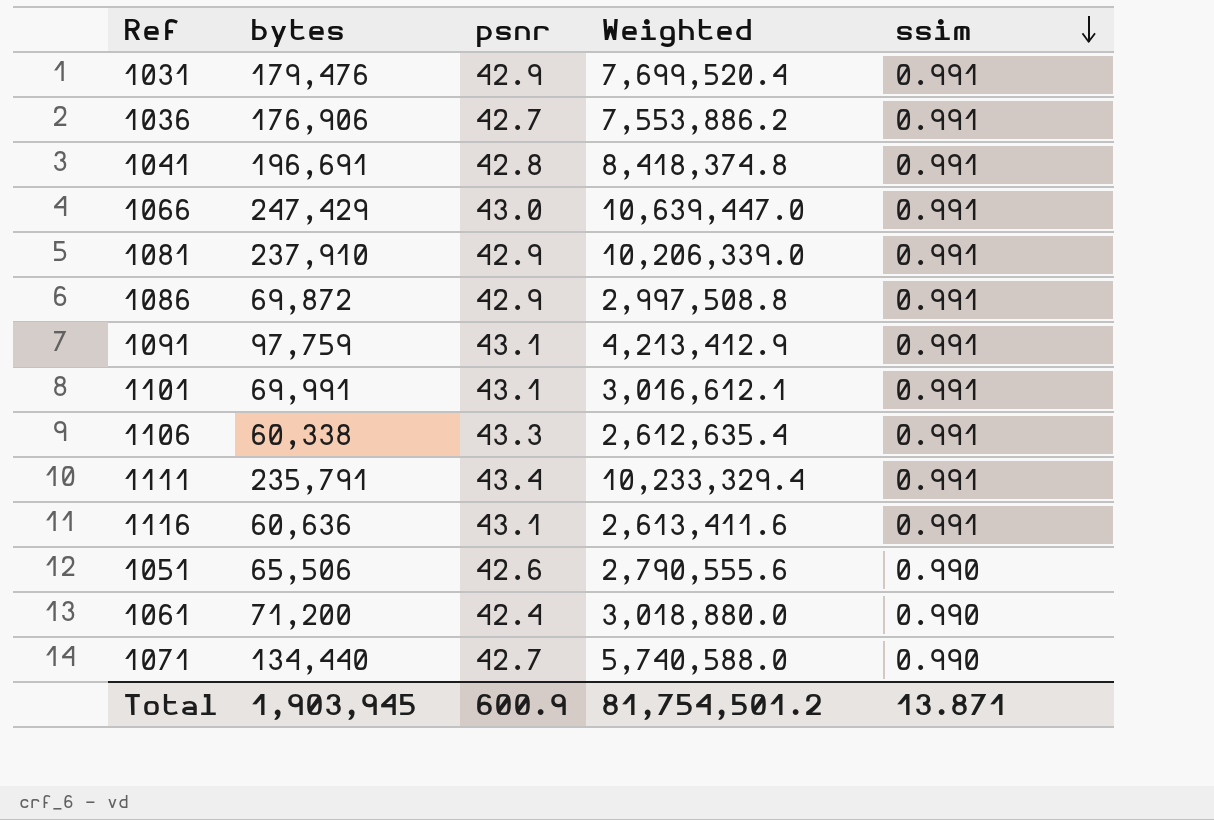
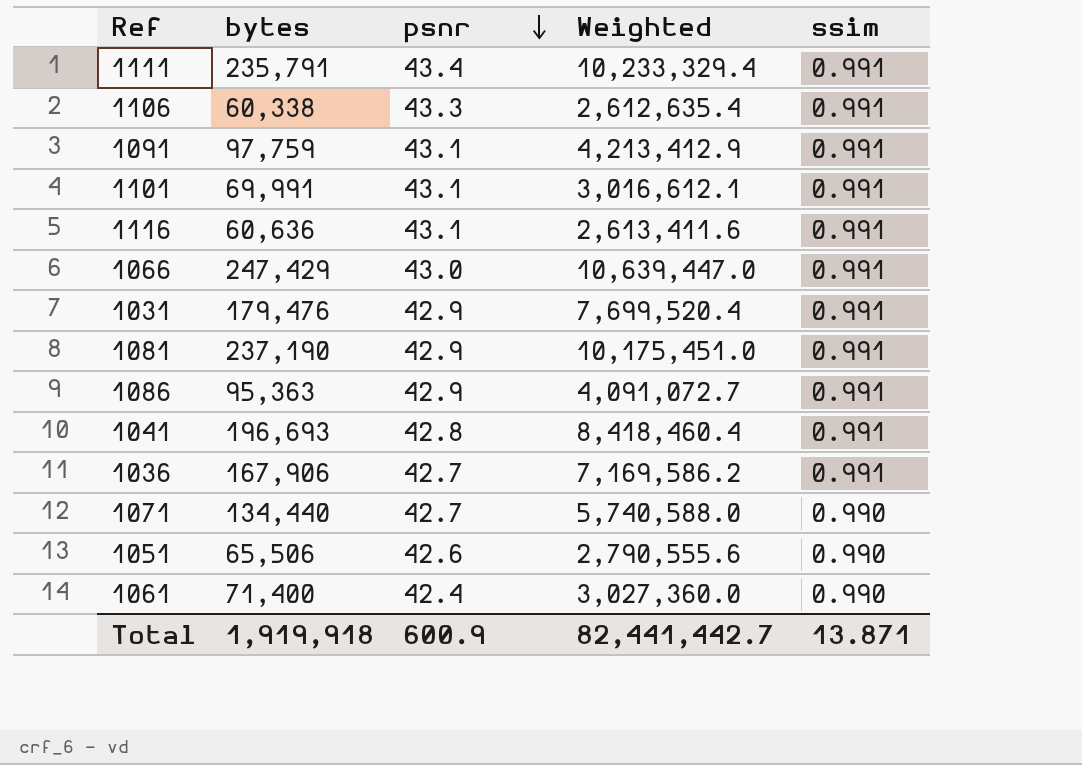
row order: ssim descending -> psnr descending
1081 | bytes: 237,910 -> 237,190
1081 | Weighted: 10,206,339.0 -> 10,175,451.0
1086 | bytes: 69,872 -> 95,363
1086 | Weighted: 2,997,508.8 -> 4,091,072.7
1041 | bytes: 196,691 -> 196,693
1041 | Weighted: 8,418,374.8 -> 8,418,460.4
1036 | bytes: 176,906 -> 167,906
1036 | Weighted: 7,553,886.2 -> 7,169,586.2
1061 | bytes: 71,200 -> 71,400
1061 | Weighted: 3,018,880.0 -> 3,027,360.0
Total | bytes: 1,903,945 -> 1,919,918
Total | Weighted: 81,754,501.2 -> 82,441,442.7

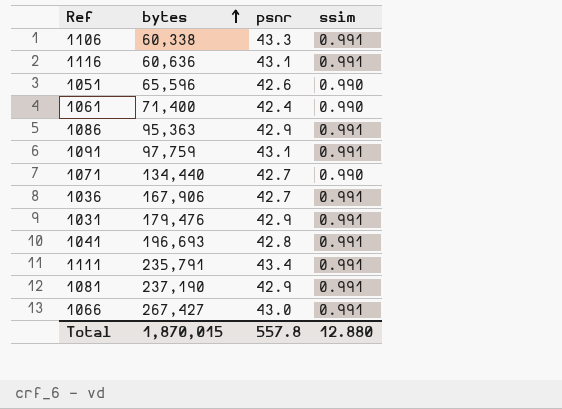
row order: psnr descending -> bytes ascending
column Weighted | formula: [bytes] * [psnr] -> none
row 1101: 69,991 | 43.1 | 3,016,612.1 | 0.991 -> none
1051 | bytes: 65,506 -> 65,596
1066 | bytes: 247,429 -> 267,427
Total | bytes: 1,919,918 -> 1,870,015
Total | psnr: 600.9 -> 557.8
Total | ssim: 13.871 -> 12.880

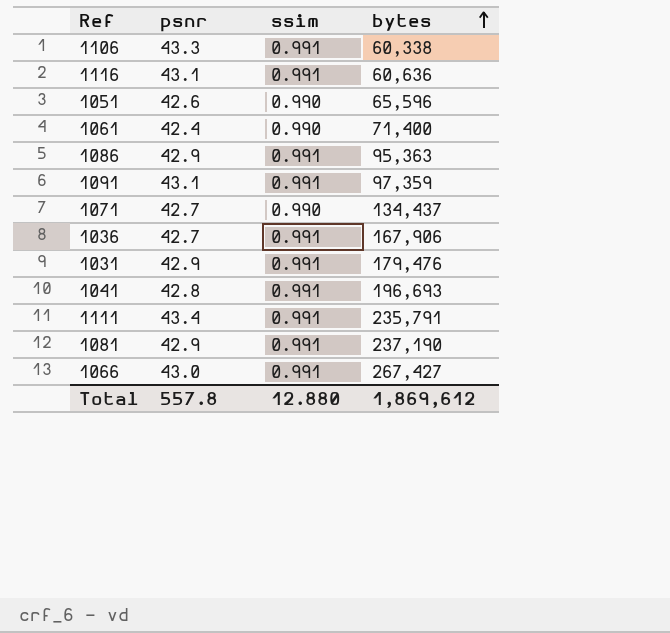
column bytes | position: 2 -> 4
1091 | bytes: 97,759 -> 97,359
1071 | bytes: 134,440 -> 134,437
Total | bytes: 1,870,015 -> 1,869,612

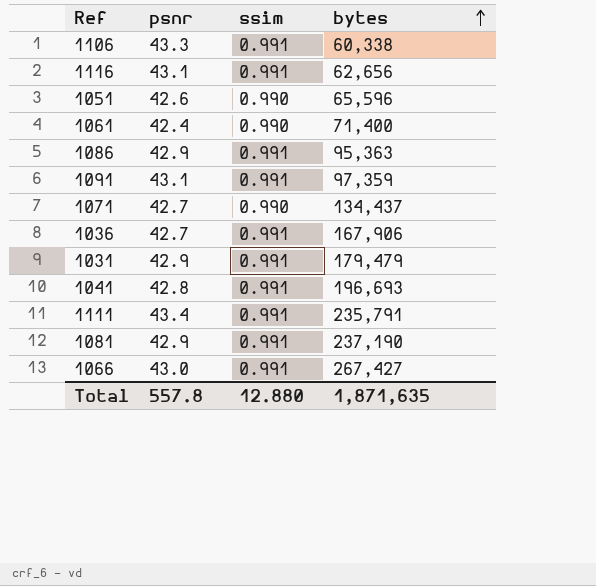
1116 | bytes: 60,636 -> 62,656
1031 | bytes: 179,476 -> 179,479
Total | bytes: 1,869,612 -> 1,871,635

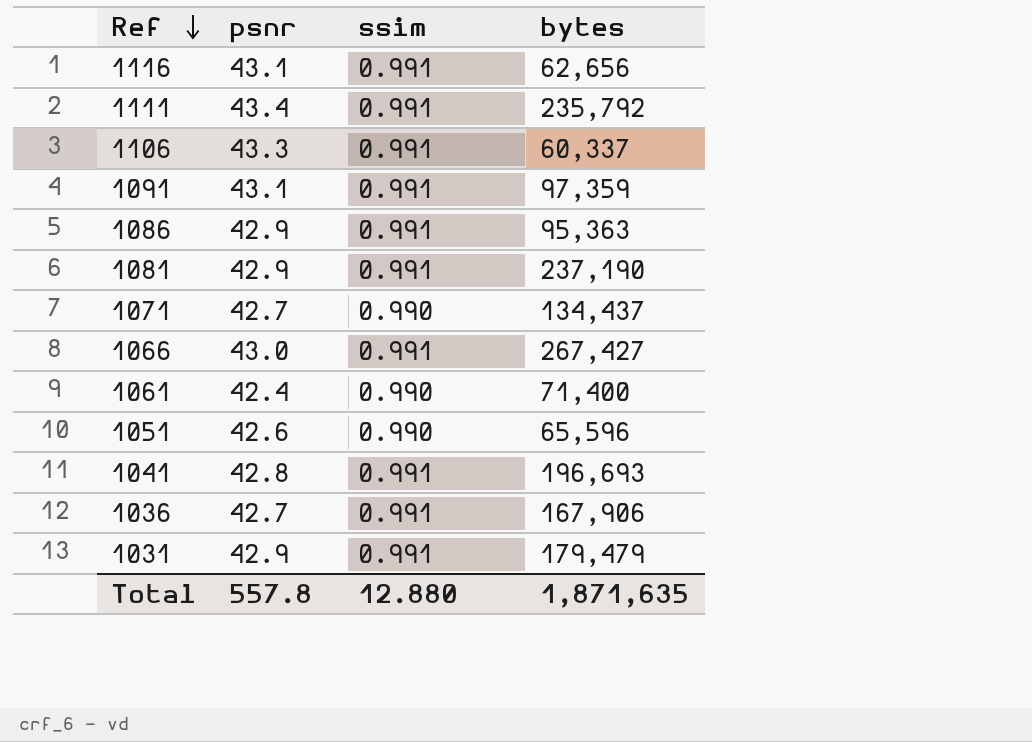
row order: bytes ascending -> Ref descending
1111 | bytes: 235,791 -> 235,792
1106 | bytes: 60,338 -> 60,337

